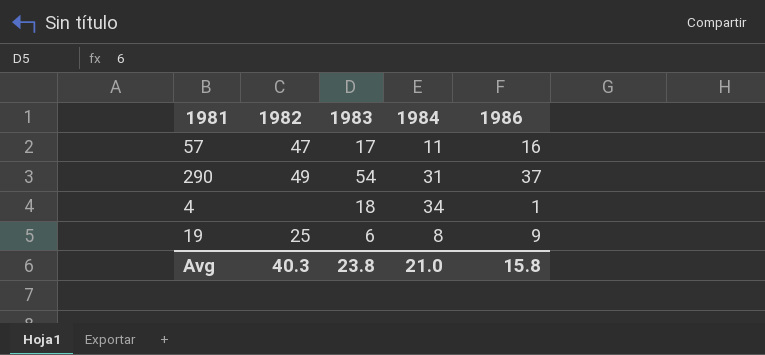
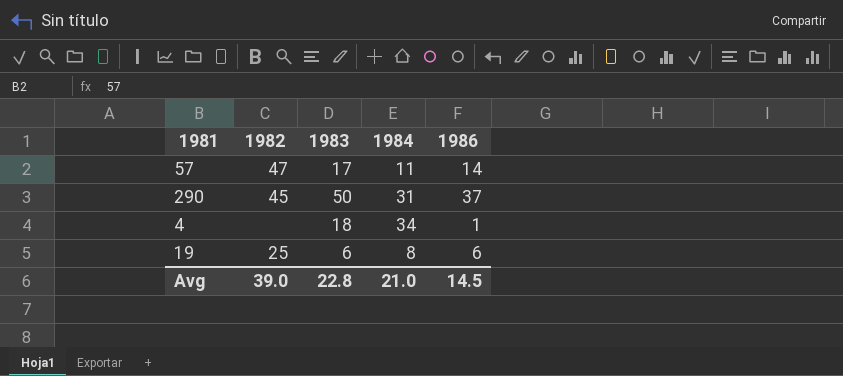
57 | 1986: 16 -> 14
290 | 1982: 49 -> 45
290 | 1983: 54 -> 50
19 | 1986: 9 -> 6
Avg | 1982: 40.3 -> 39.0
Avg | 1983: 23.8 -> 22.8
Avg | 1986: 15.8 -> 14.5

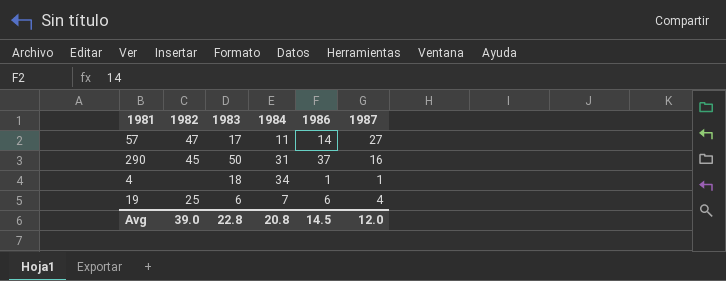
column 1987 | position: none -> 6
19 | 1984: 8 -> 7
Avg | 1984: 21.0 -> 20.8

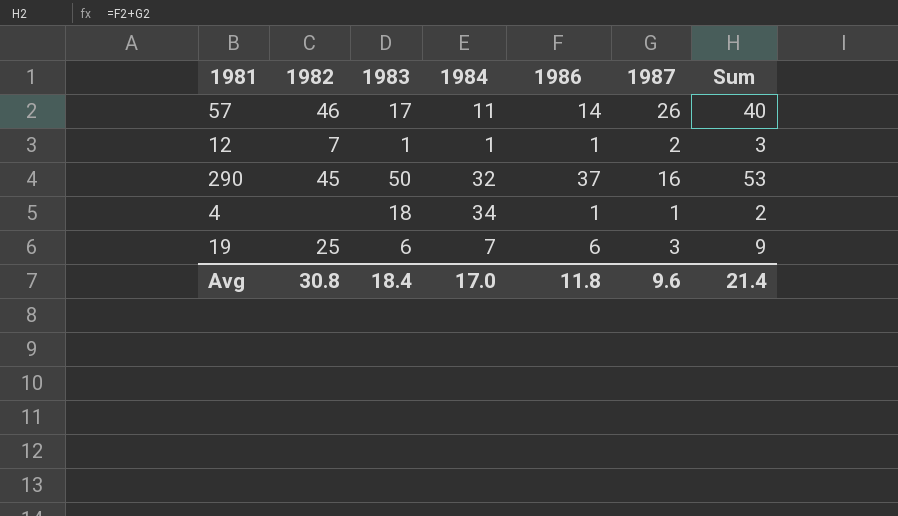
column Sum | formula: none -> [1986] + [1987]
57 | 1982: 47 -> 46
57 | 1987: 27 -> 26
row 12: none -> 7 | 1 | 1 | 1 | 2 | 3
290 | 1984: 31 -> 32
19 | 1987: 4 -> 3
Avg | 1982: 39.0 -> 30.8
Avg | 1983: 22.8 -> 18.4
Avg | 1984: 20.8 -> 17.0
Avg | 1986: 14.5 -> 11.8
Avg | 1987: 12.0 -> 9.6

